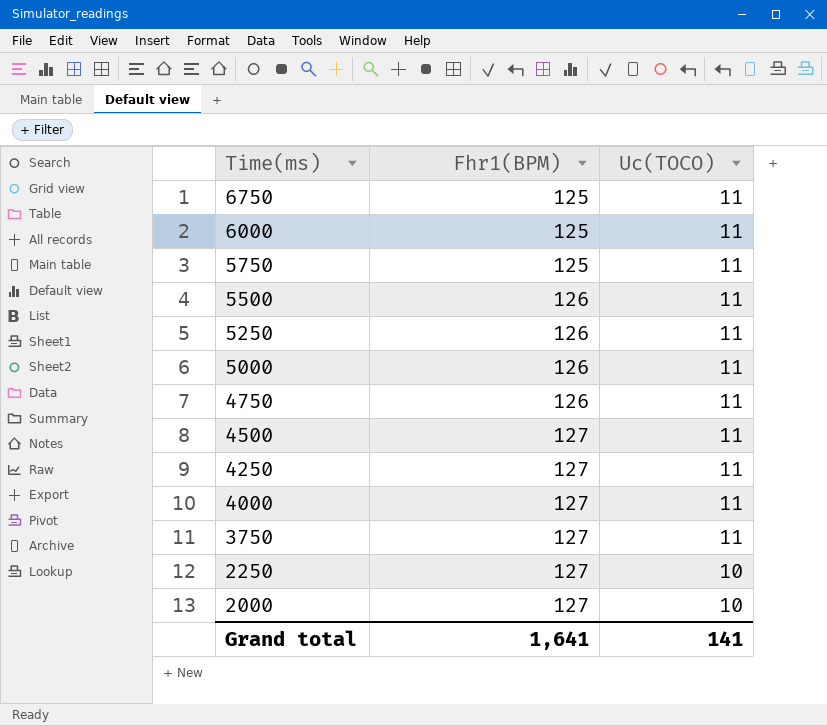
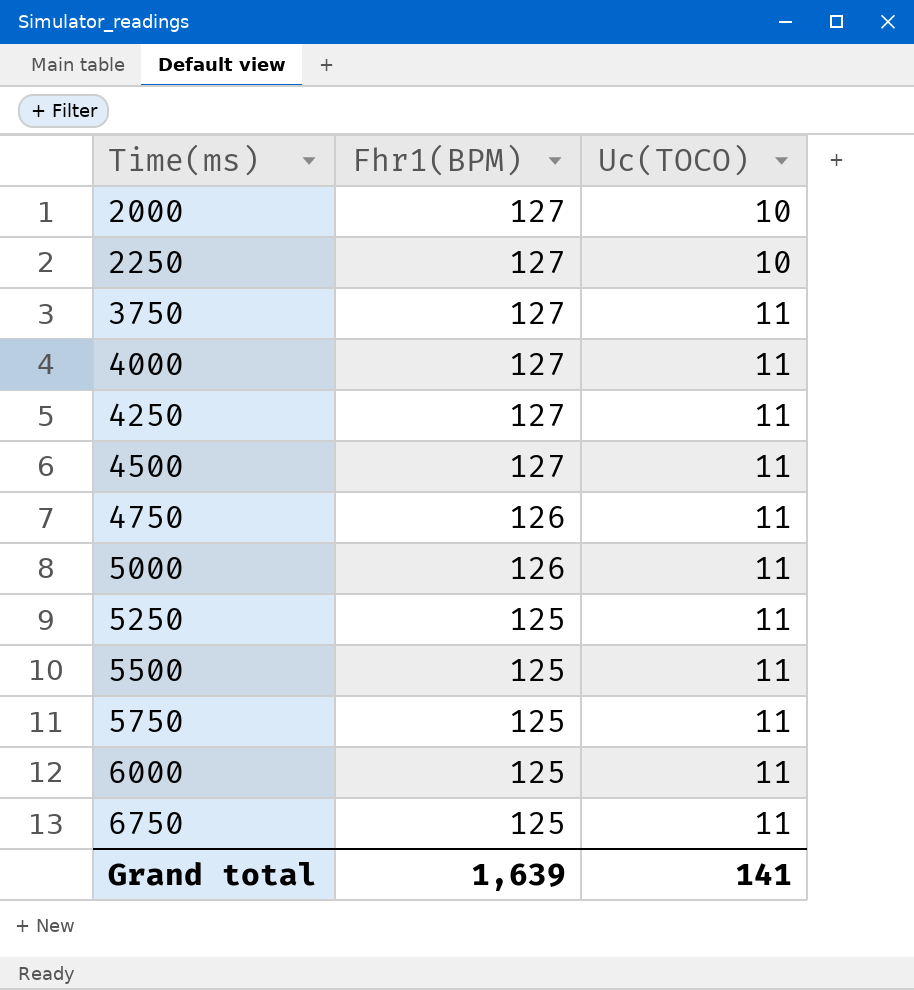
row order: Time(ms) descending -> Time(ms) ascending
5250 | Fhr1(BPM): 126 -> 125
5500 | Fhr1(BPM): 126 -> 125
Grand total | Fhr1(BPM): 1,641 -> 1,639

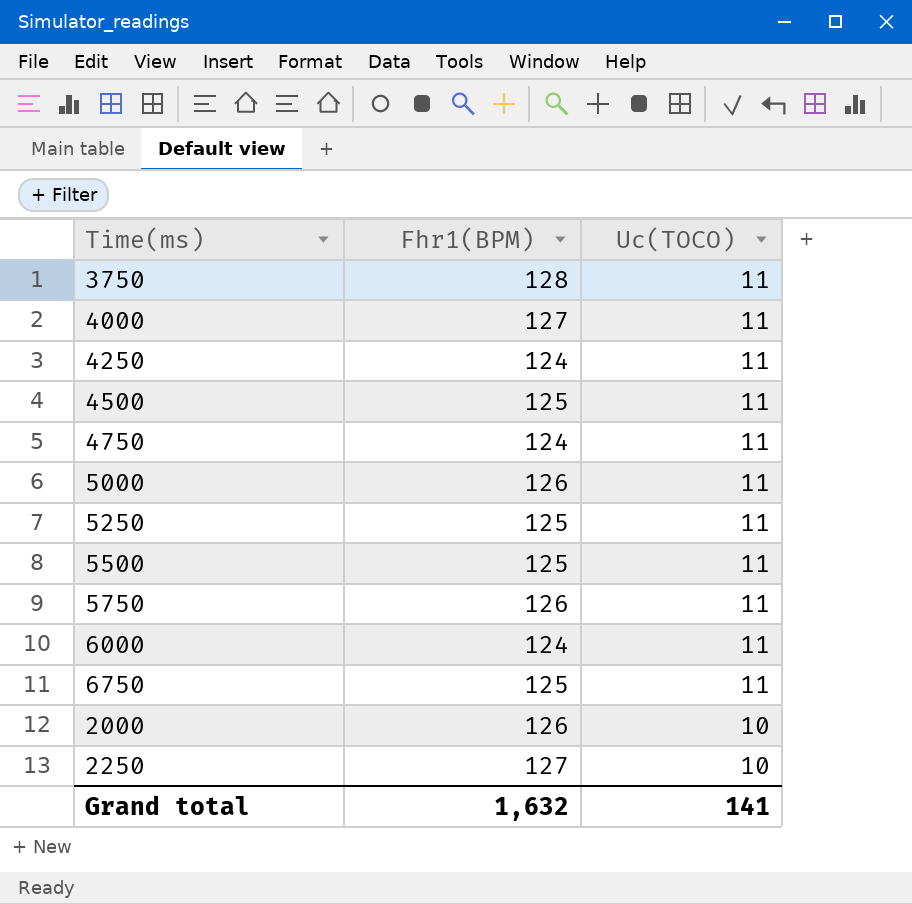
row order: Time(ms) ascending -> Uc(TOCO) descending
3750 | Fhr1(BPM): 127 -> 128
4250 | Fhr1(BPM): 127 -> 124
4500 | Fhr1(BPM): 127 -> 125
4750 | Fhr1(BPM): 126 -> 124
5750 | Fhr1(BPM): 125 -> 126
6000 | Fhr1(BPM): 125 -> 124
2000 | Fhr1(BPM): 127 -> 126
Grand total | Fhr1(BPM): 1,639 -> 1,632

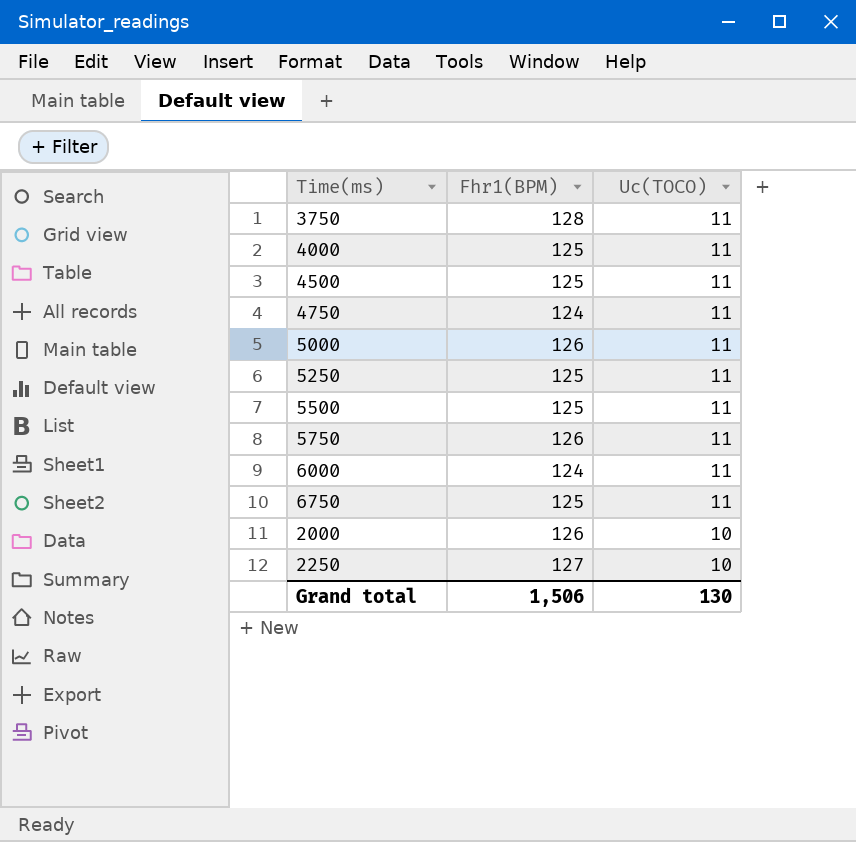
row 4250: 124 | 11 -> none
4000 | Fhr1(BPM): 127 -> 125
Grand total | Fhr1(BPM): 1,632 -> 1,506
Grand total | Uc(TOCO): 141 -> 130

